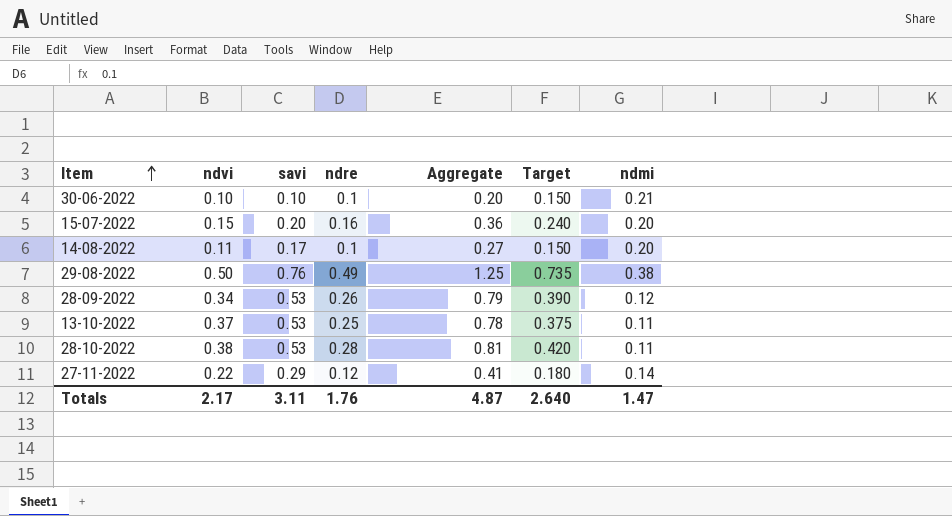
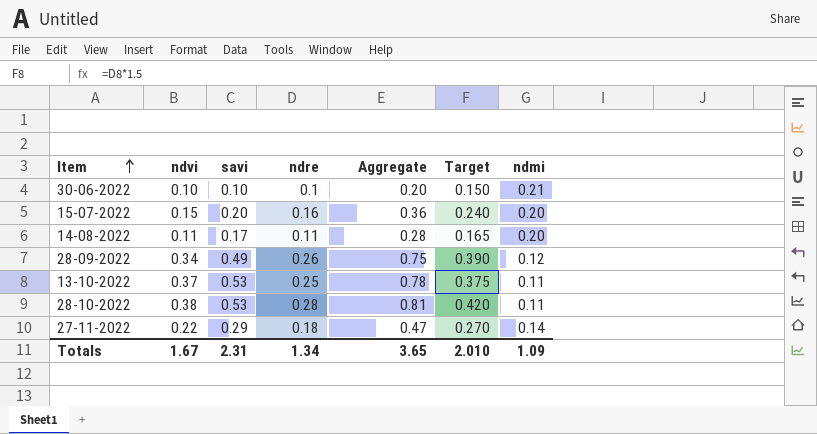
row 29-08-2022: 0.50 | 0.76 | 0.49 | 1.25 | 0.735 | 0.38 -> none
14-08-2022 | ndre: 0.1 -> 0.11
14-08-2022 | Aggregate: 0.27 -> 0.28
14-08-2022 | Target: 0.150 -> 0.165
28-09-2022 | savi: 0.53 -> 0.49
28-09-2022 | Aggregate: 0.79 -> 0.75
27-11-2022 | ndre: 0.12 -> 0.18
27-11-2022 | Aggregate: 0.41 -> 0.47
27-11-2022 | Target: 0.180 -> 0.270
Totals | ndvi: 2.17 -> 1.67
Totals | savi: 3.11 -> 2.31
Totals | ndre: 1.76 -> 1.34
Totals | Aggregate: 4.87 -> 3.65
Totals | Target: 2.640 -> 2.010
Totals | ndmi: 1.47 -> 1.09

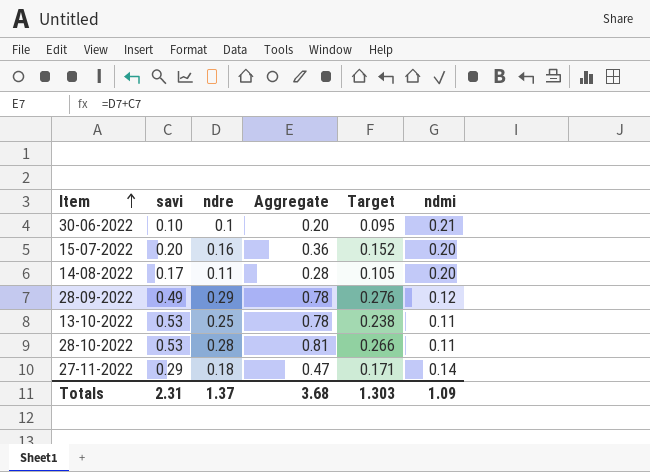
column ndvi | position: 2 -> none
column Target | formula: [ndre] * 1.5 -> [ndre] * 0.95
28-09-2022 | ndre: 0.26 -> 0.29
28-09-2022 | Aggregate: 0.75 -> 0.78
Totals | ndre: 1.34 -> 1.37
Totals | Aggregate: 3.65 -> 3.68
Totals | Target: 2.010 -> 1.303

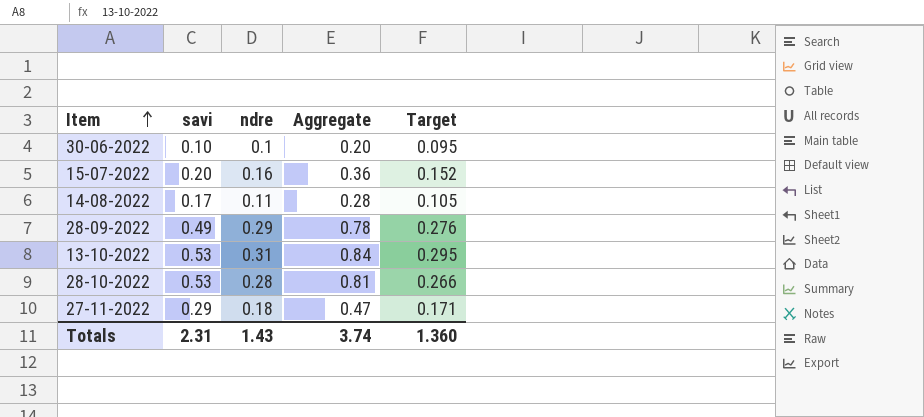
column ndmi | position: 6 -> none
13-10-2022 | ndre: 0.25 -> 0.31
13-10-2022 | Aggregate: 0.78 -> 0.84
13-10-2022 | Target: 0.238 -> 0.295
Totals | ndre: 1.37 -> 1.43
Totals | Aggregate: 3.68 -> 3.74
Totals | Target: 1.303 -> 1.360

